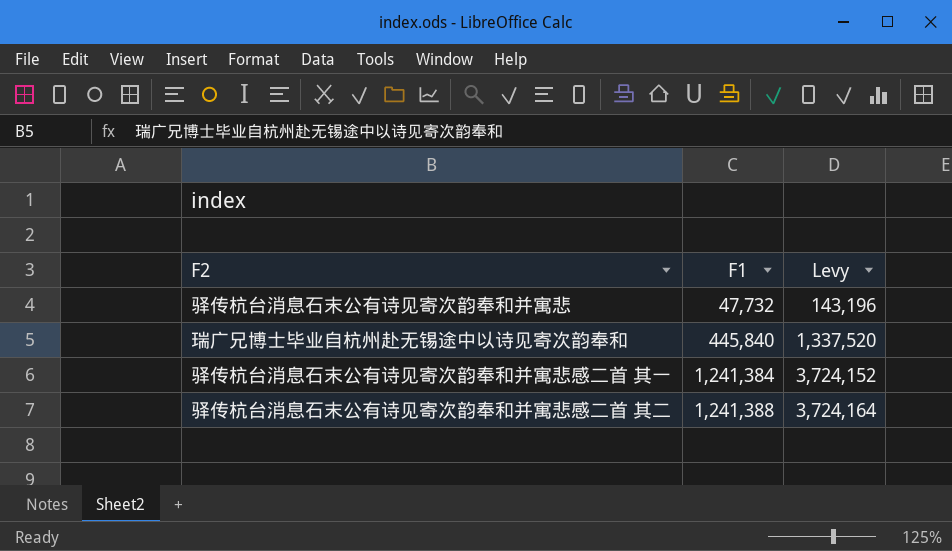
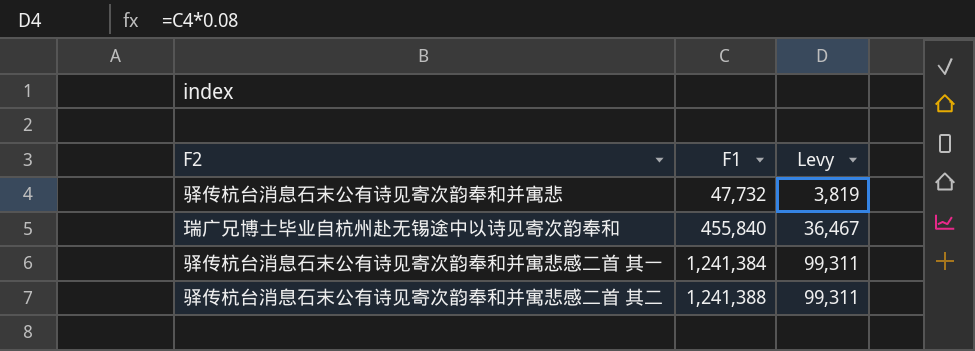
column Levy | formula: [F1] * 3 -> [F1] * 0.08
瑞广兄博士毕业自杭州赴无锡途中以诗见寄次韵奉和 | F1: 445,840 -> 455,840

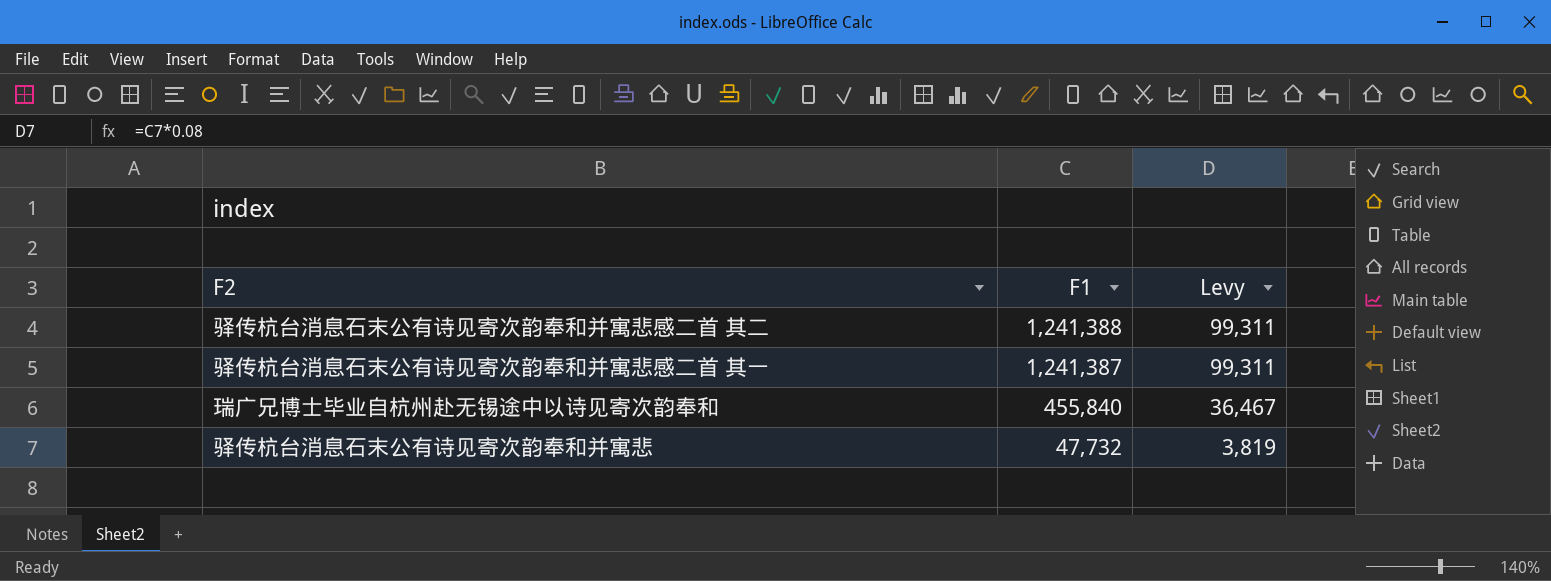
row order: F1 ascending -> F1 descending
驿传杭台消息石末公有诗见寄次韵奉和并寓悲感二首 其一 | F1: 1,241,384 -> 1,241,387

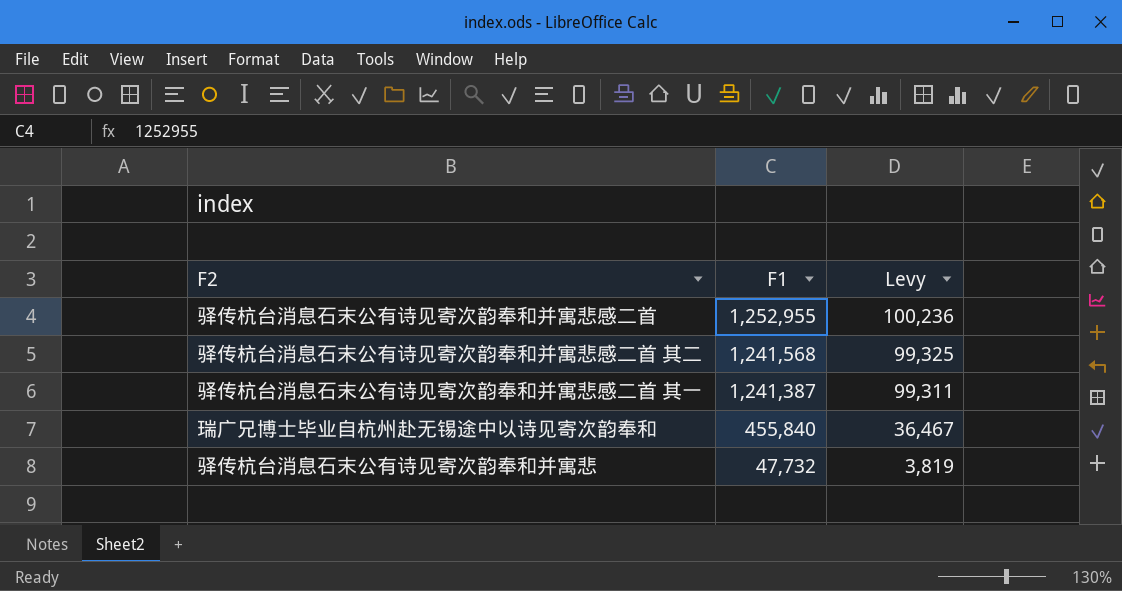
row 驿传杭台消息石末公有诗见寄次韵奉和并寓悲感二首: none -> 1,252,955 | 100,236
驿传杭台消息石末公有诗见寄次韵奉和并寓悲感二首 其二 | F1: 1,241,388 -> 1,241,568
驿传杭台消息石末公有诗见寄次韵奉和并寓悲感二首 其二 | Levy: 99,311 -> 99,325

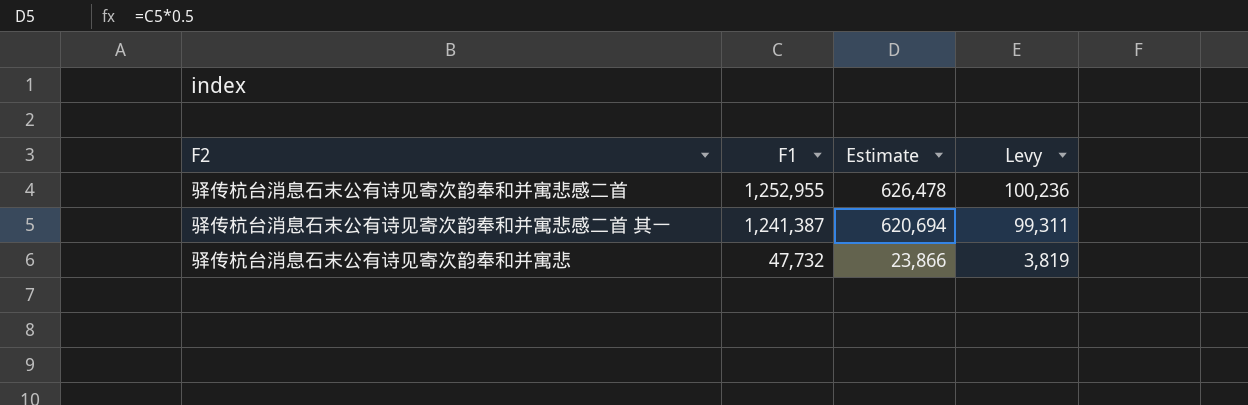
column Estimate | formula: none -> [F1] * 0.5
row 驿传杭台消息石末公有诗见寄次韵奉和并寓悲感二首 其二: 1,241,568 | 99,325 -> none
row 瑞广兄博士毕业自杭州赴无锡途中以诗见寄次韵奉和: 455,840 | 36,467 -> none

